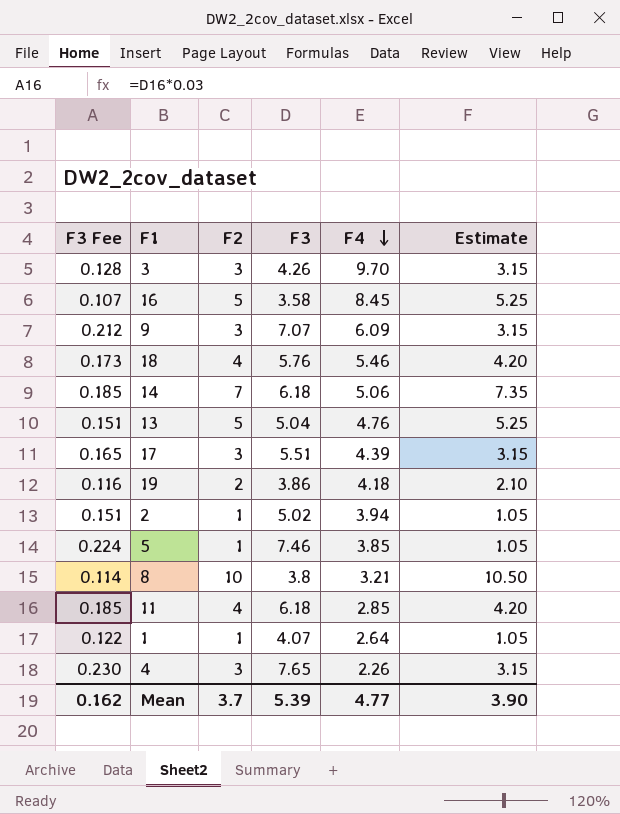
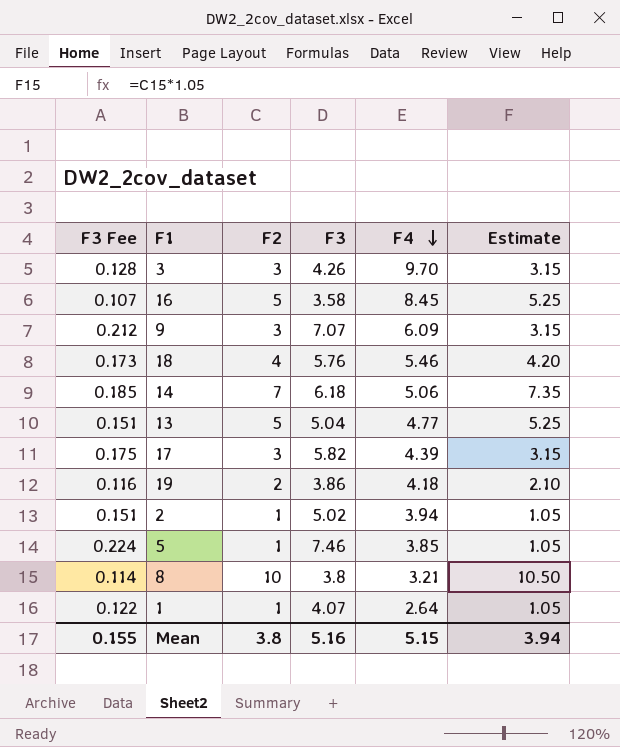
row 11: 0.185 | 4 | 6.18 | 2.85 | 4.20 -> none
row 4: 0.230 | 3 | 7.65 | 2.26 | 3.15 -> none
13 | F4: 4.76 -> 4.77
17 | F3 Fee: 0.165 -> 0.175
17 | F3: 5.51 -> 5.82
Mean | F3 Fee: 0.162 -> 0.155
Mean | F2: 3.7 -> 3.8
Mean | F3: 5.39 -> 5.16
Mean | F4: 4.77 -> 5.15
Mean | Estimate: 3.90 -> 3.94

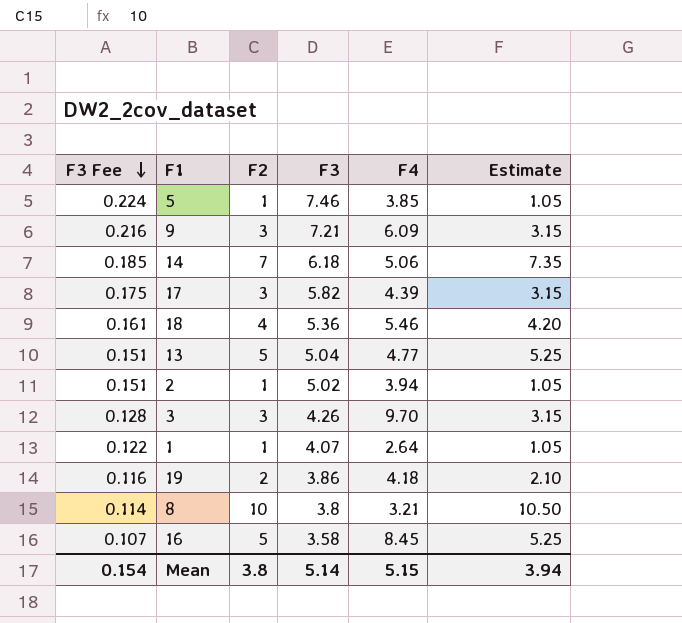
row order: F4 descending -> F3 Fee descending
9 | F3 Fee: 0.212 -> 0.216
9 | F3: 7.07 -> 7.21
18 | F3 Fee: 0.173 -> 0.161
18 | F3: 5.76 -> 5.36
Mean | F3 Fee: 0.155 -> 0.154
Mean | F3: 5.16 -> 5.14

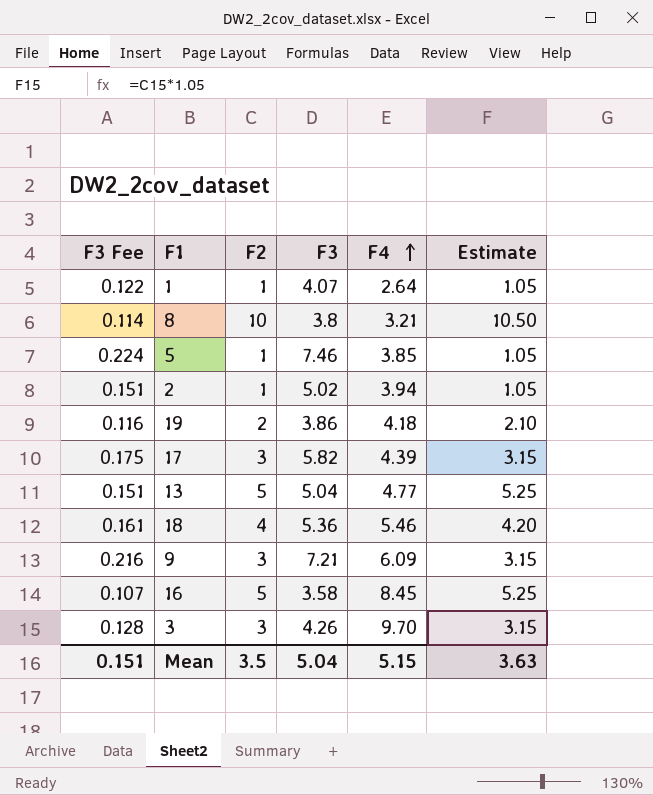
row order: F3 Fee descending -> F4 ascending
row 14: 0.185 | 7 | 6.18 | 5.06 | 7.35 -> none
Mean | F3 Fee: 0.154 -> 0.151
Mean | F2: 3.8 -> 3.5
Mean | F3: 5.14 -> 5.04
Mean | Estimate: 3.94 -> 3.63

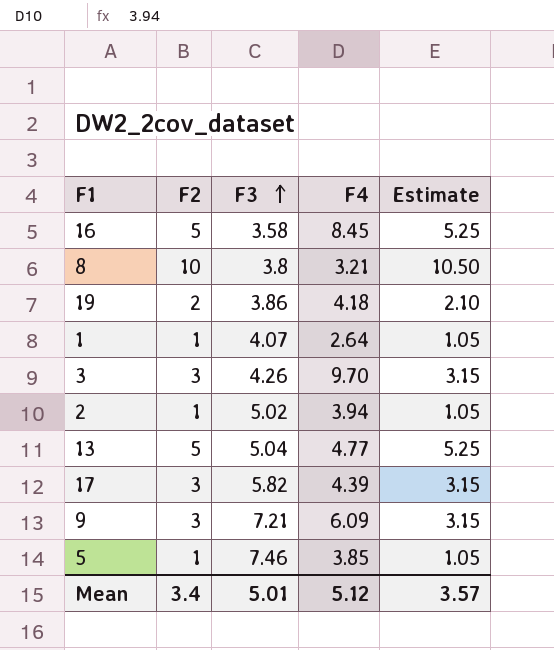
row order: F4 ascending -> F3 ascending
column F3 Fee | formula: [F3] * 0.03 -> none
row 18: 0.161 | 4 | 5.36 | 5.46 | 4.20 -> none
Mean | F2: 3.5 -> 3.4
Mean | F3: 5.04 -> 5.01
Mean | F4: 5.15 -> 5.12
Mean | Estimate: 3.63 -> 3.57

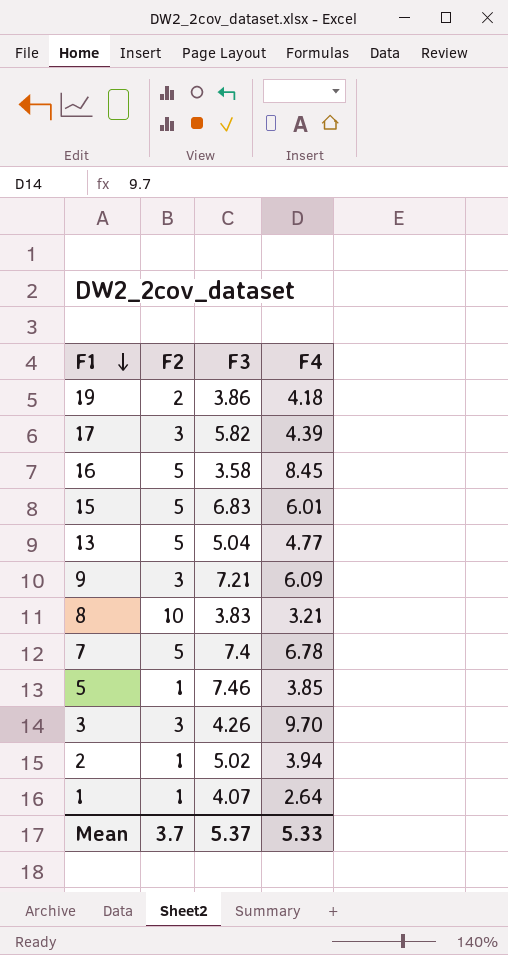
row order: F3 ascending -> F1 descending
column Estimate | formula: [F2] * 1.05 -> none
row 15: none -> 5 | 6.83 | 6.01
8 | F3: 3.8 -> 3.83
row 7: none -> 5 | 7.4 | 6.78
Mean | F2: 3.4 -> 3.7
Mean | F3: 5.01 -> 5.37
Mean | F4: 5.12 -> 5.33

